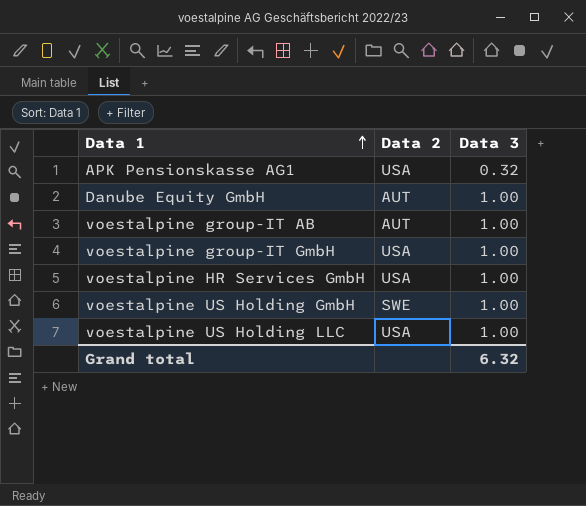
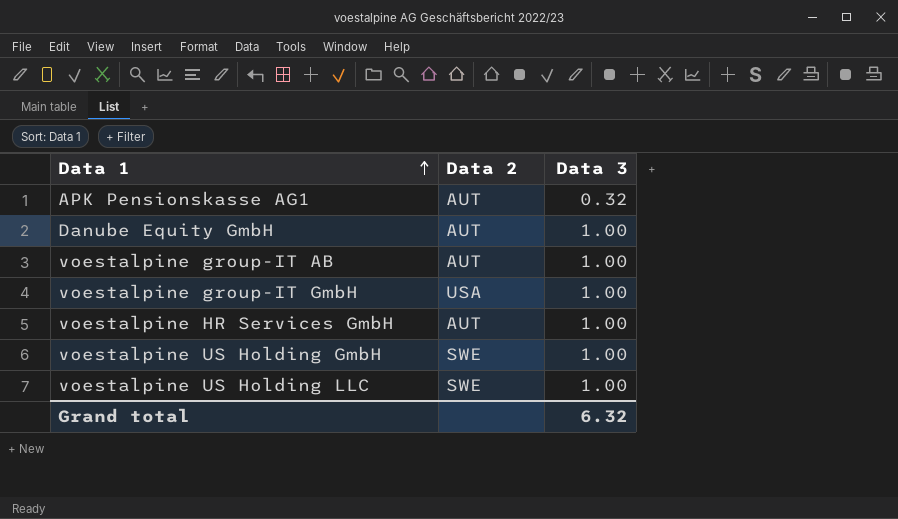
APK Pensionskasse AG1 | Data 2: USA -> AUT
voestalpine HR Services GmbH | Data 2: USA -> AUT
voestalpine US Holding LLC | Data 2: USA -> SWE

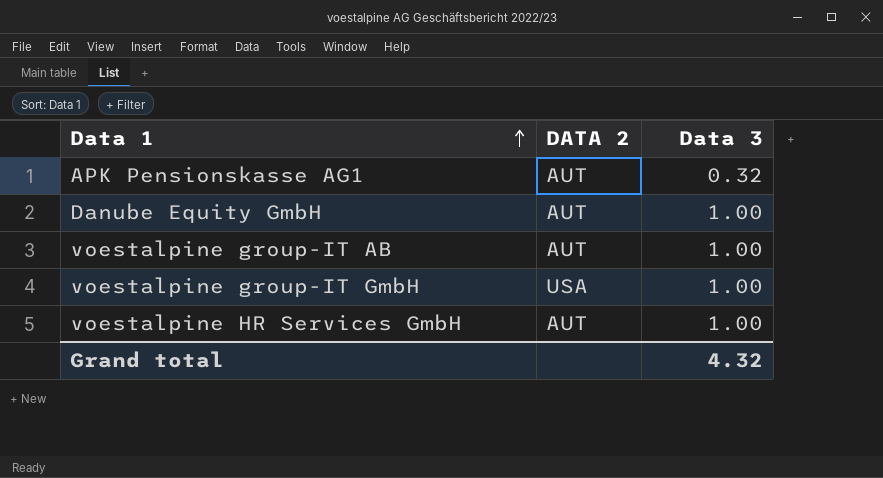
column name: Data 2 -> DATA 2
row voestalpine US Holding GmbH: SWE | 1.00 -> none
row voestalpine US Holding LLC: SWE | 1.00 -> none
Grand total | Data 3: 6.32 -> 4.32

